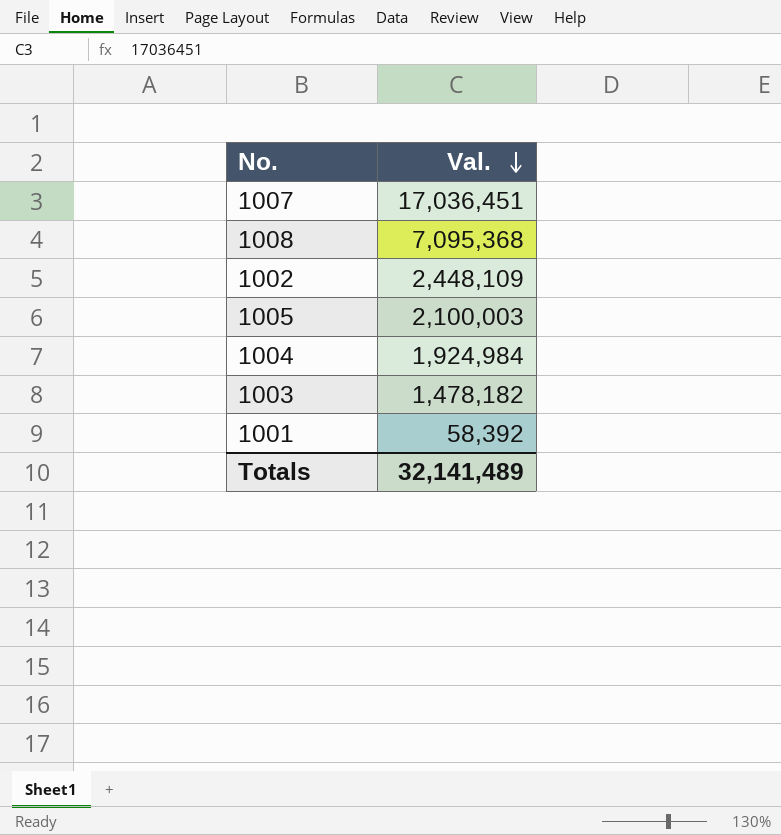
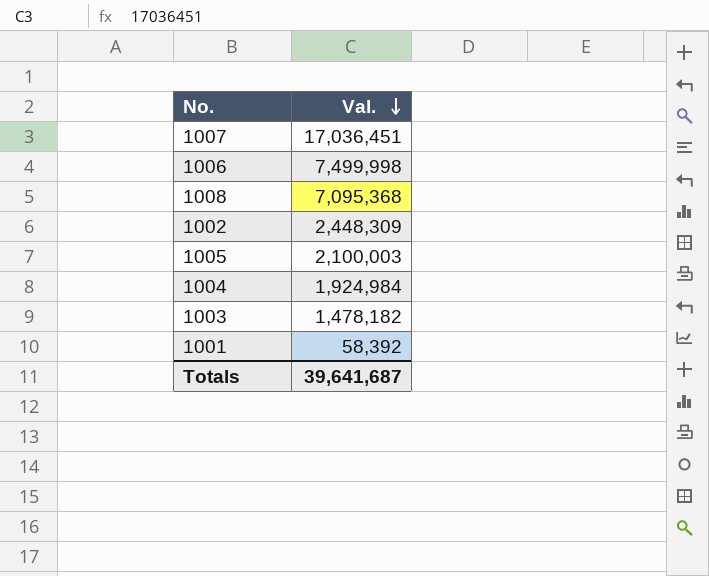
row 1006: none -> 7,499,998
1002 | Val.: 2,448,109 -> 2,448,309
Totals | Val.: 32,141,489 -> 39,641,687

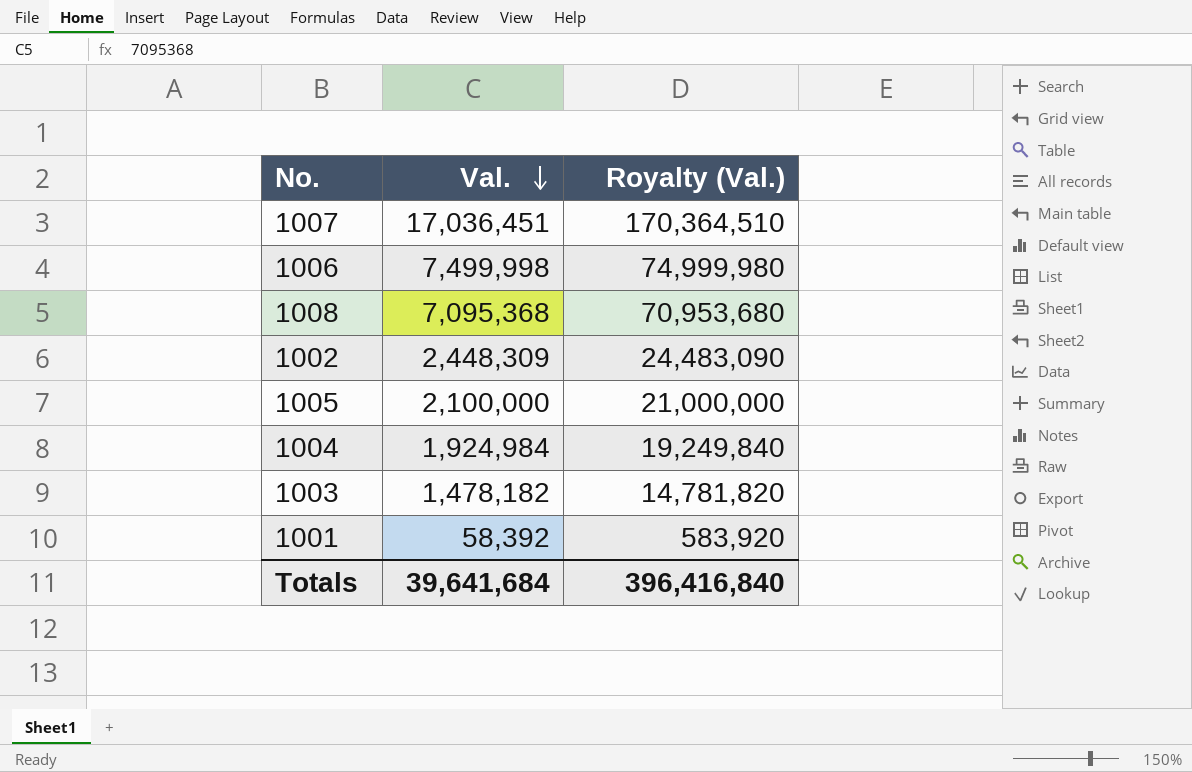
column Royalty (Val.) | formula: none -> [Val.] * 10
1005 | Val.: 2,100,003 -> 2,100,000
Totals | Val.: 39,641,687 -> 39,641,684

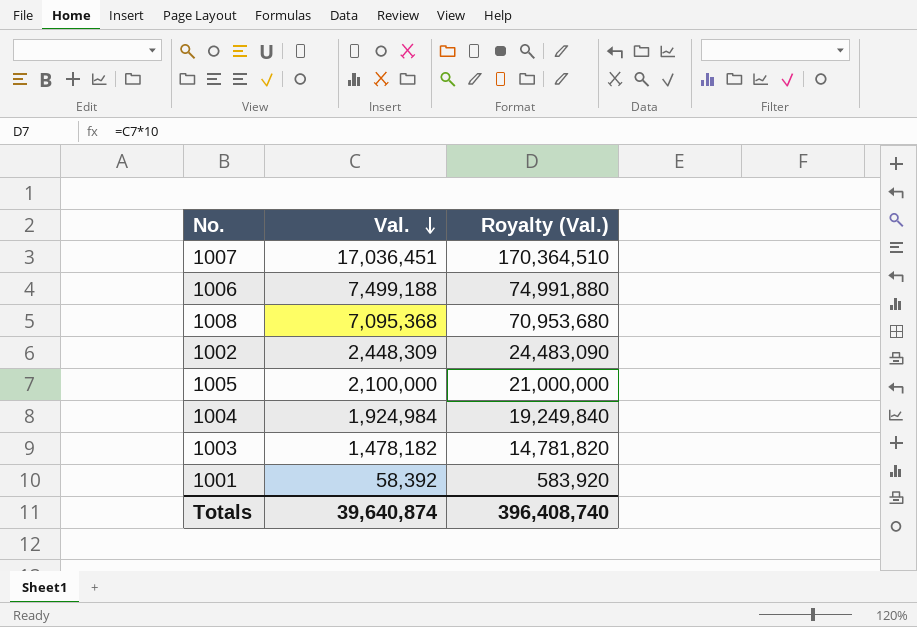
1006 | Val.: 7,499,998 -> 7,499,188
1006 | Royalty (Val.): 74,999,980 -> 74,991,880
Totals | Val.: 39,641,684 -> 39,640,874
Totals | Royalty (Val.): 396,416,840 -> 396,408,740

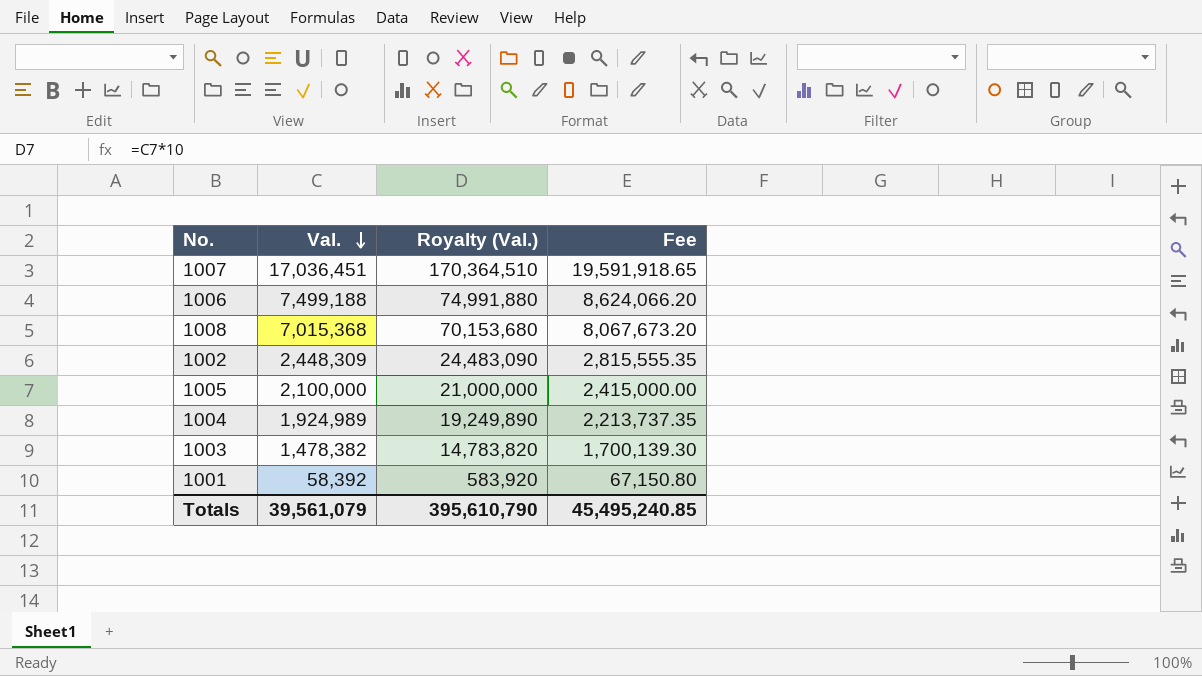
column Fee | formula: none -> [Val.] * 1.15
1008 | Val.: 7,095,368 -> 7,015,368
1008 | Royalty (Val.): 70,953,680 -> 70,153,680
1004 | Val.: 1,924,984 -> 1,924,989
1004 | Royalty (Val.): 19,249,840 -> 19,249,890
1003 | Val.: 1,478,182 -> 1,478,382
1003 | Royalty (Val.): 14,781,820 -> 14,783,820
Totals | Val.: 39,640,874 -> 39,561,079
Totals | Royalty (Val.): 396,408,740 -> 395,610,790

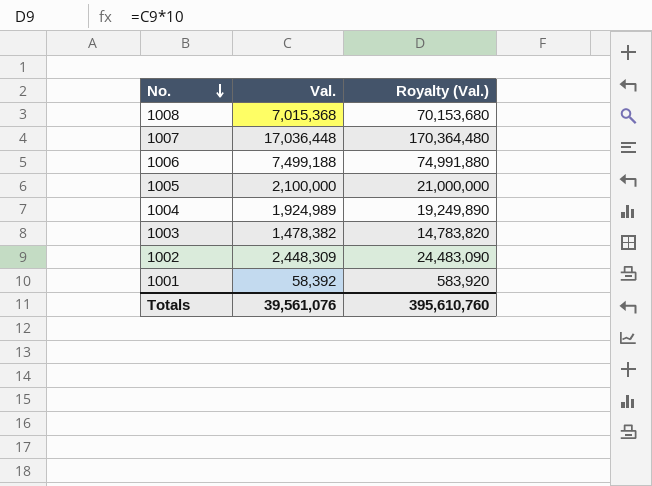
row order: Val. descending -> No. descending
column Fee | formula: [Val.] * 1.15 -> none
1007 | Val.: 17,036,451 -> 17,036,448
1007 | Royalty (Val.): 170,364,510 -> 170,364,480
Totals | Val.: 39,561,079 -> 39,561,076
Totals | Royalty (Val.): 395,610,790 -> 395,610,760

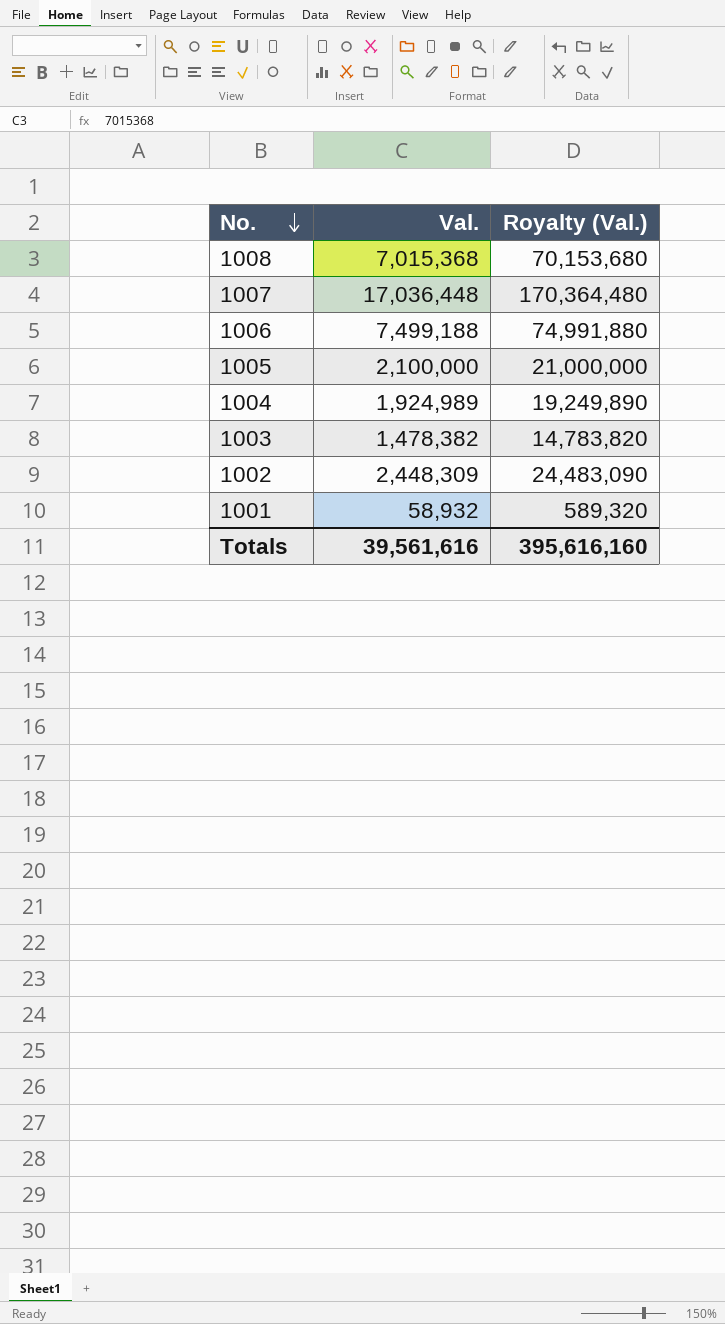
1001 | Val.: 58,392 -> 58,932
1001 | Royalty (Val.): 583,920 -> 589,320
Totals | Val.: 39,561,076 -> 39,561,616
Totals | Royalty (Val.): 395,610,760 -> 395,616,160

